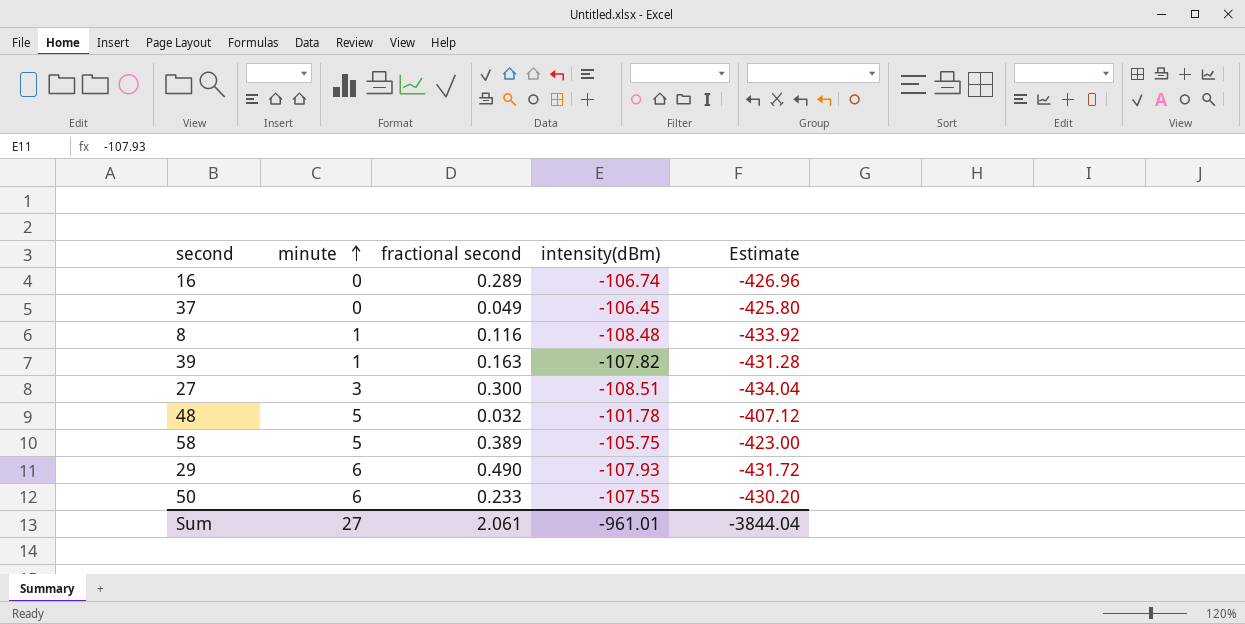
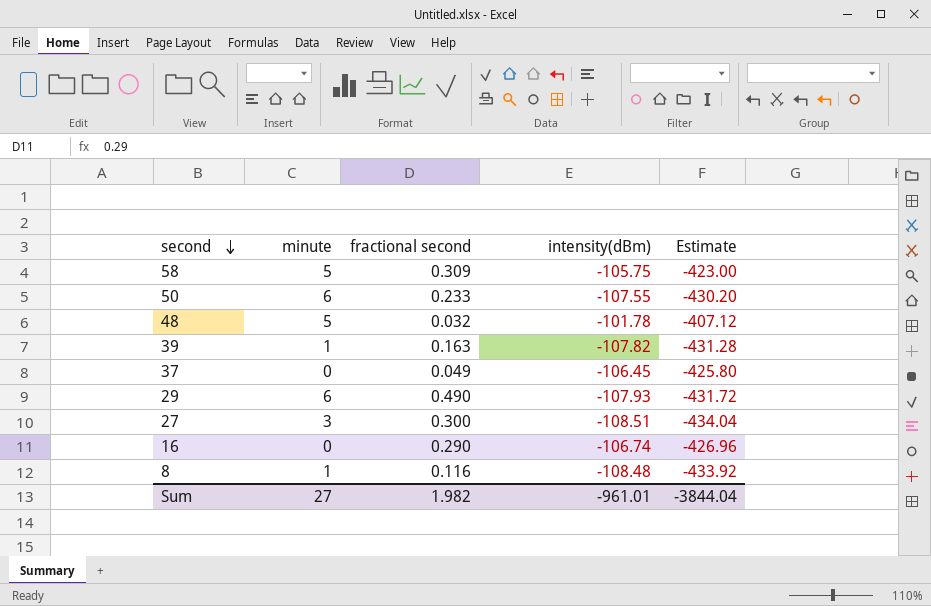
row order: minute ascending -> second descending
58 | fractional second: 0.389 -> 0.309
16 | fractional second: 0.289 -> 0.290
Sum | fractional second: 2.061 -> 1.982

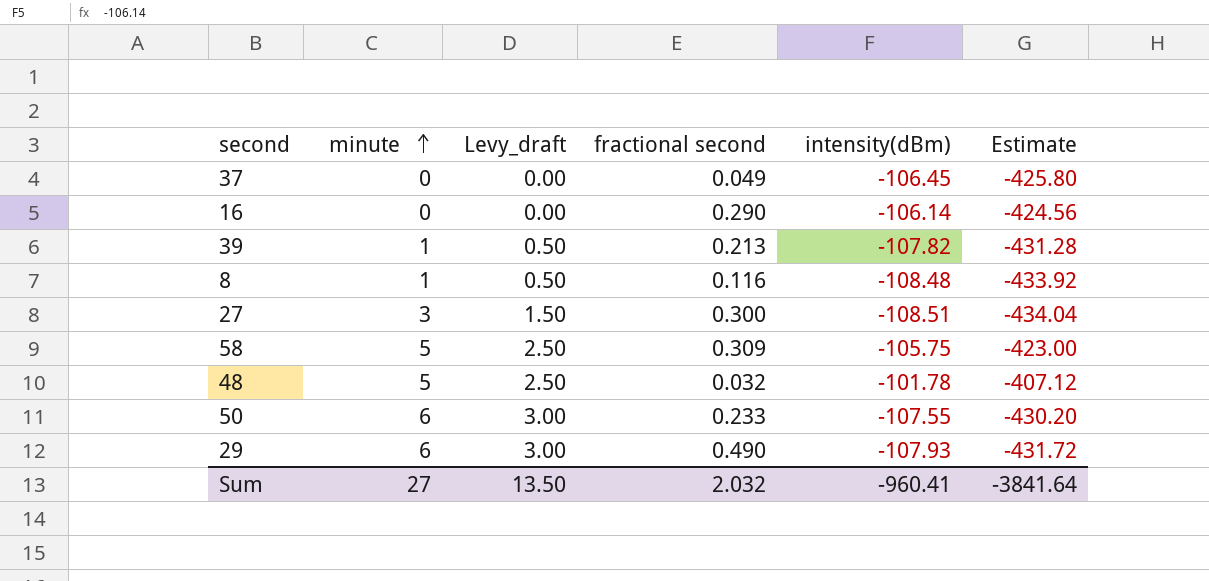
row order: second descending -> minute ascending
column Levy_draft | formula: none -> [minute] * 0.5
16 | intensity(dBm): -106.74 -> -106.14
16 | Estimate: -426.96 -> -424.56
39 | fractional second: 0.163 -> 0.213
Sum | fractional second: 1.982 -> 2.032
Sum | intensity(dBm): -961.01 -> -960.41
Sum | Estimate: -3844.04 -> -3841.64

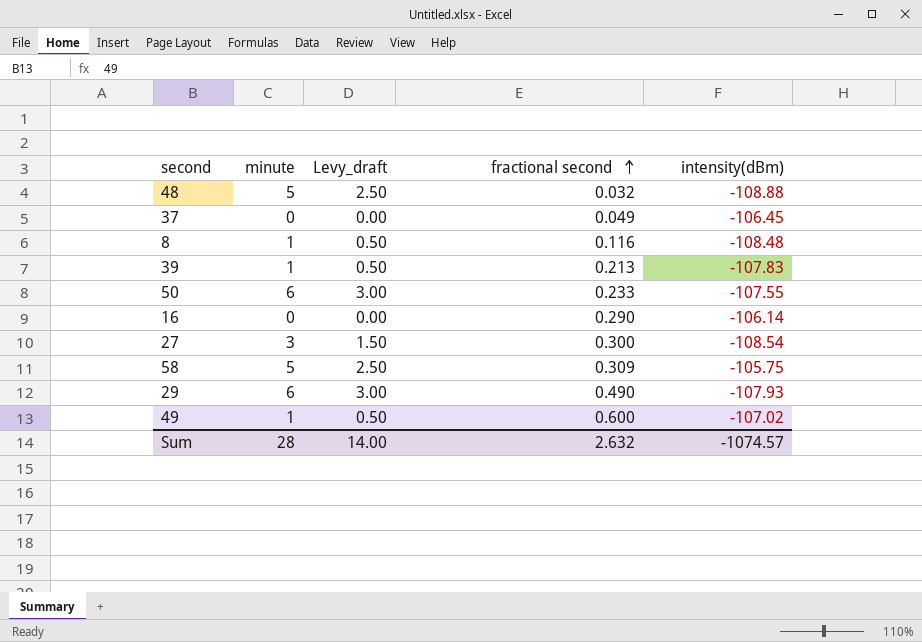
row order: minute ascending -> fractional second ascending
column Estimate | formula: [intensity(dBm)] * 4 -> none
48 | intensity(dBm): -101.78 -> -108.88
39 | intensity(dBm): -107.82 -> -107.83
27 | intensity(dBm): -108.51 -> -108.54
row 49: none -> 1 | 0.50 | 0.600 | -107.02
Sum | minute: 27 -> 28
Sum | Levy_draft: 13.50 -> 14.00
Sum | fractional second: 2.032 -> 2.632
Sum | intensity(dBm): -960.41 -> -1074.57

